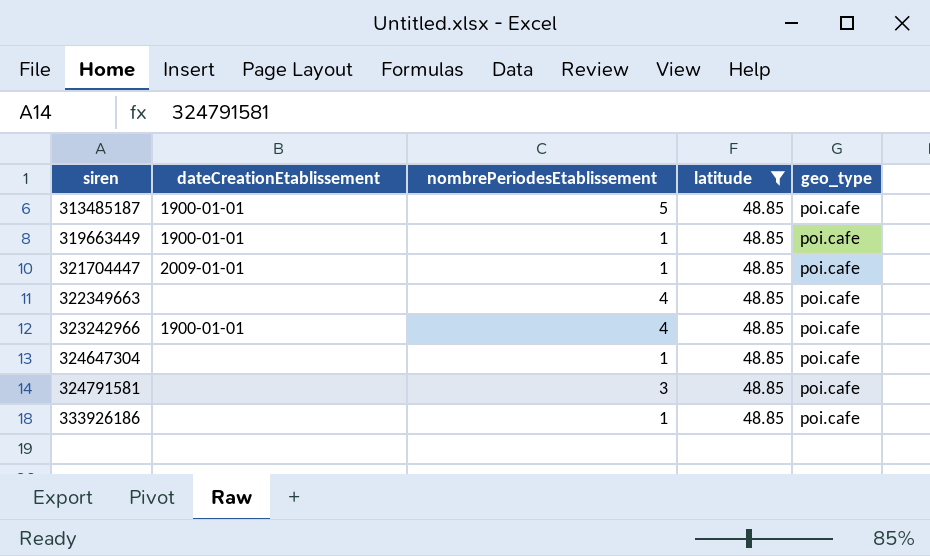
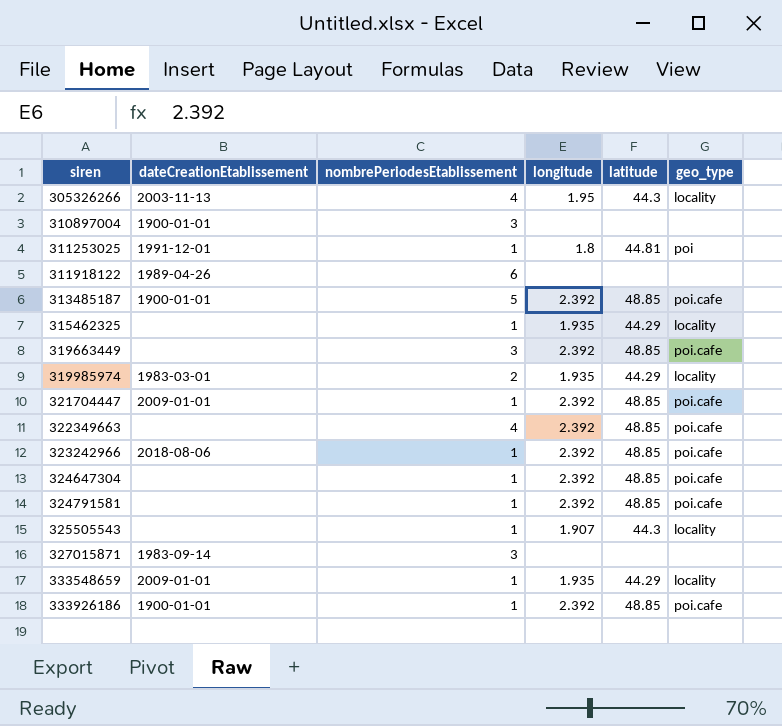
filter: latitude = 48.85 -> none
column longitude | position: none -> 4
319663449 | dateCreationEtablissement: 1900-01-01 -> none
319663449 | nombrePeriodesEtablissement: 1 -> 3
323242966 | dateCreationEtablissement: 1900-01-01 -> 2018-08-06
323242966 | nombrePeriodesEtablissement: 4 -> 1
324791581 | nombrePeriodesEtablissement: 3 -> 1
333926186 | dateCreationEtablissement: none -> 1900-01-01

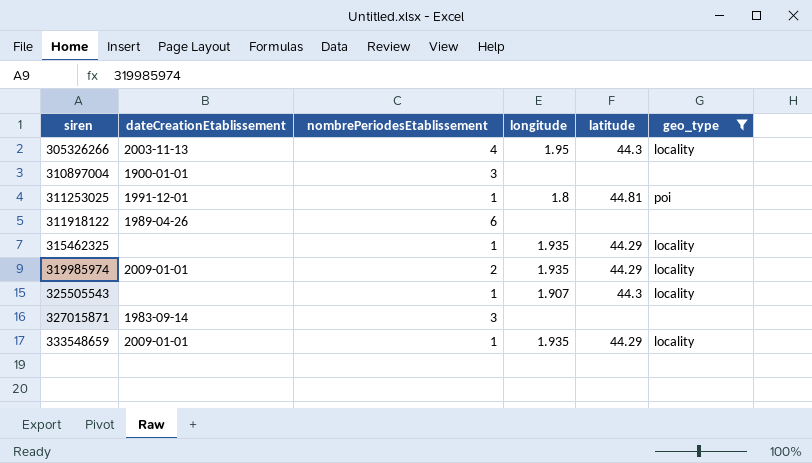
filter: none -> geo_type != poi.cafe
319985974 | dateCreationEtablissement: 1983-03-01 -> 2009-01-01

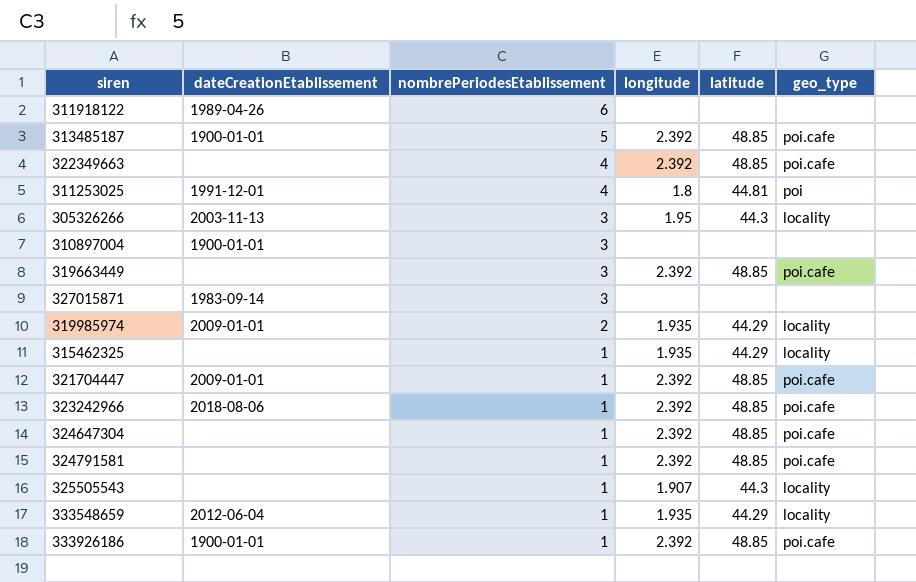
filter: geo_type != poi.cafe -> none
row order: siren ascending -> nombrePeriodesEtablissement descending
311253025 | nombrePeriodesEtablissement: 1 -> 4
305326266 | nombrePeriodesEtablissement: 4 -> 3
333548659 | dateCreationEtablissement: 2009-01-01 -> 2012-06-04

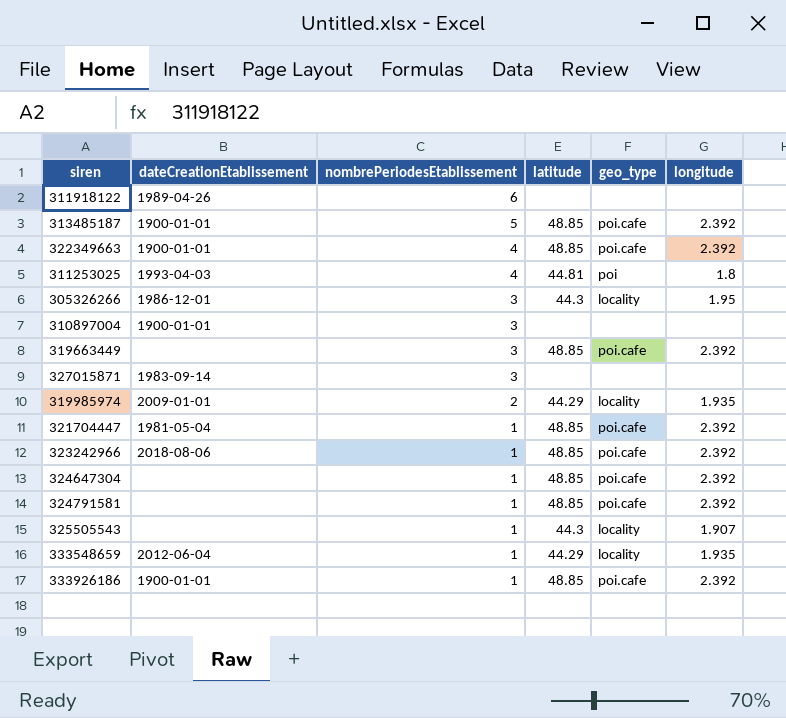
column longitude | position: 4 -> 6
row 315462325: none | 1 | 1.935 | 44.29 | locality -> none
322349663 | dateCreationEtablissement: none -> 1900-01-01
311253025 | dateCreationEtablissement: 1991-12-01 -> 1993-04-03
305326266 | dateCreationEtablissement: 2003-11-13 -> 1986-12-01
321704447 | dateCreationEtablissement: 2009-01-01 -> 1981-05-04

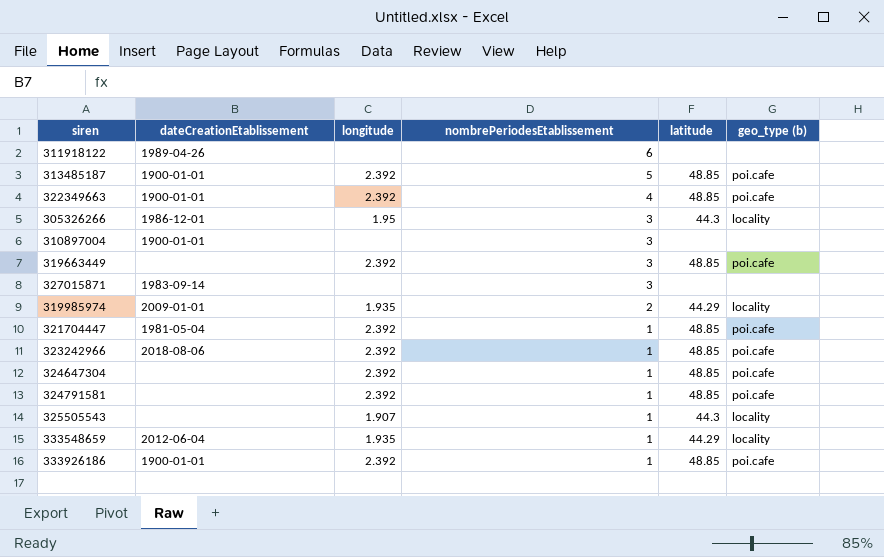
column longitude | position: 6 -> 3
column name: geo_type -> geo_type (b)
row 311253025: 1993-04-03 | 4 | 44.81 | poi | 1.8 -> none

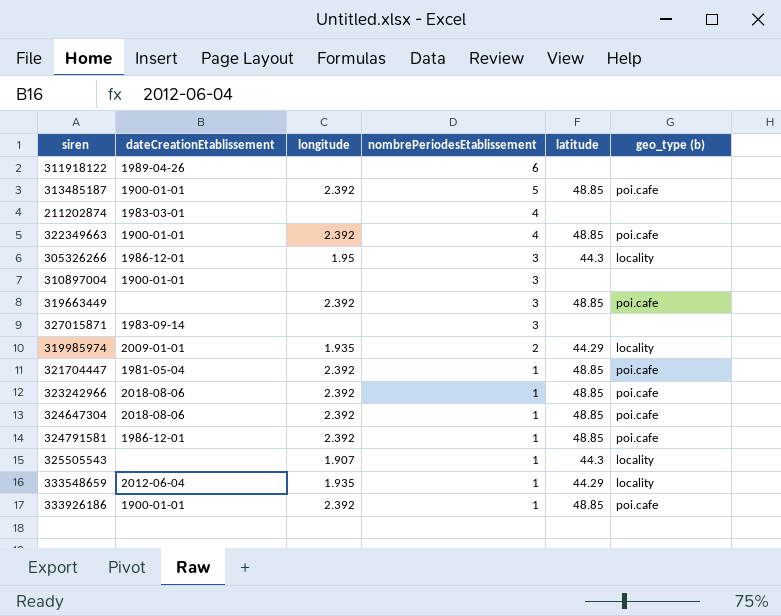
row 211202874: none -> 1983-03-01 | none | 4 | none | none
324647304 | dateCreationEtablissement: none -> 2018-08-06
324791581 | dateCreationEtablissement: none -> 1986-12-01

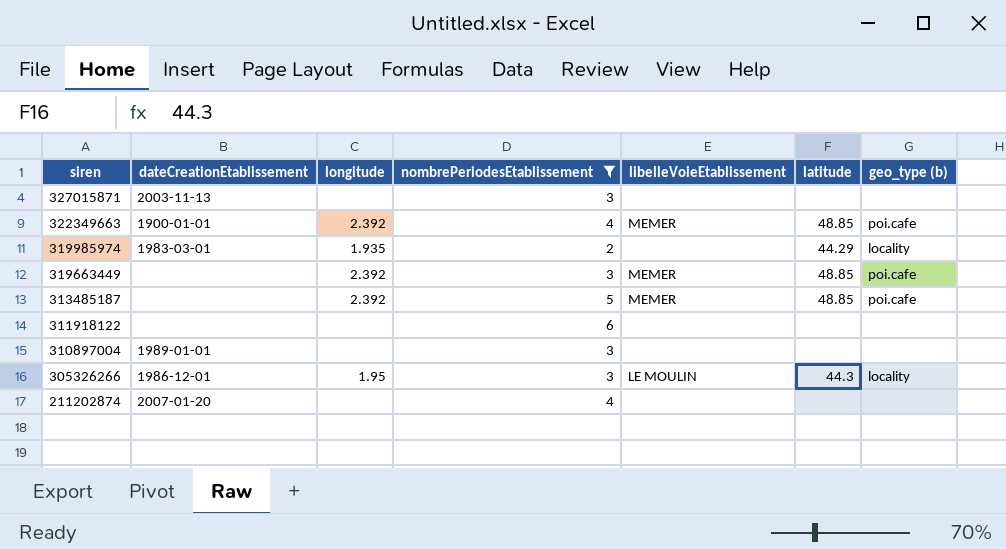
filter: none -> nombrePeriodesEtablissement != 1
row order: nombrePeriodesEtablissement descending -> siren descending
column libelleVoieEtablissement | position: none -> 5
327015871 | dateCreationEtablissement: 1983-09-14 -> 2003-11-13
319985974 | dateCreationEtablissement: 2009-01-01 -> 1983-03-01
313485187 | dateCreationEtablissement: 1900-01-01 -> none
311918122 | dateCreationEtablissement: 1989-04-26 -> none
310897004 | dateCreationEtablissement: 1900-01-01 -> 1989-01-01
211202874 | dateCreationEtablissement: 1983-03-01 -> 2007-01-20

